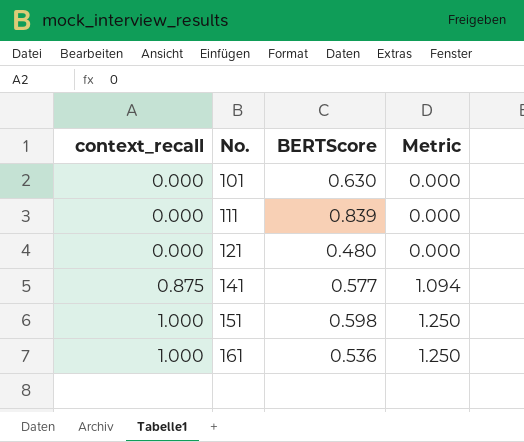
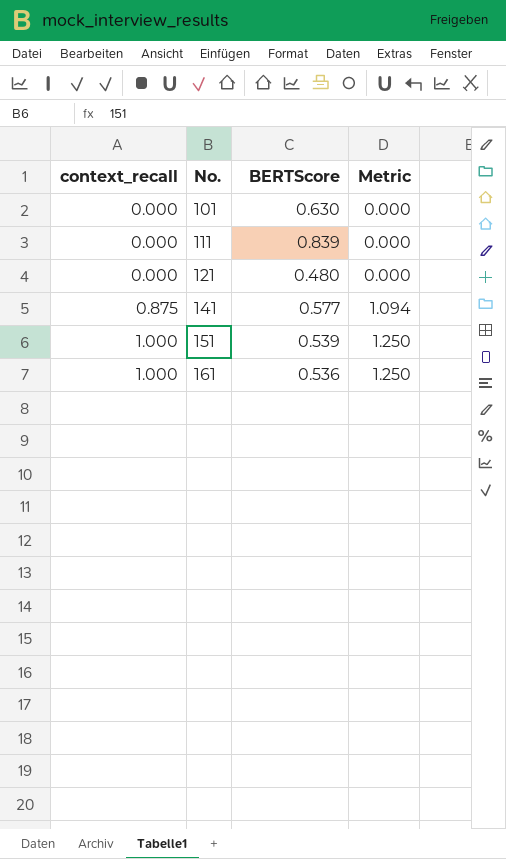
151 | BERTScore: 0.598 -> 0.539

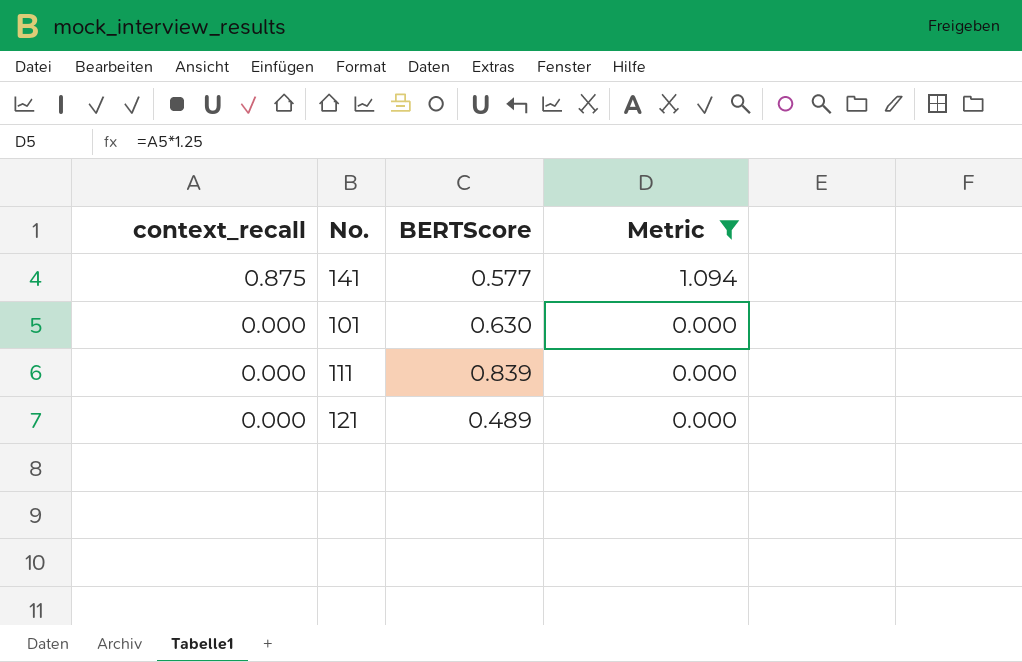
filter: none -> Metric != 1.250
row order: context_recall ascending -> context_recall descending
121 | BERTScore: 0.480 -> 0.489

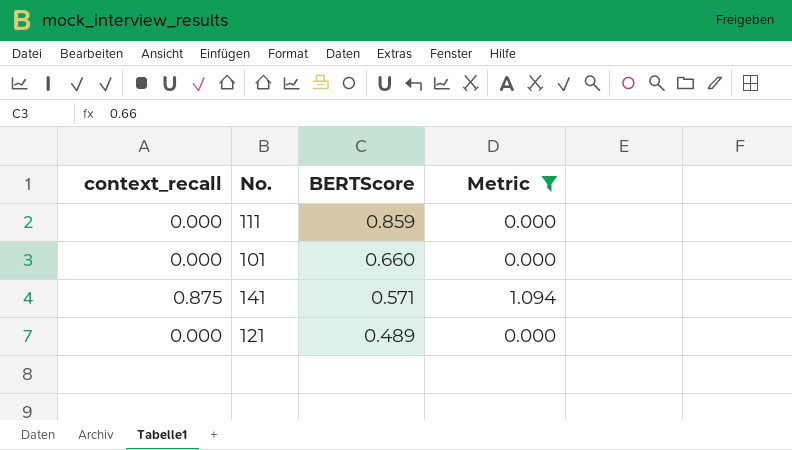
row order: context_recall descending -> BERTScore descending
111 | BERTScore: 0.839 -> 0.859
101 | BERTScore: 0.630 -> 0.660
141 | BERTScore: 0.577 -> 0.571

